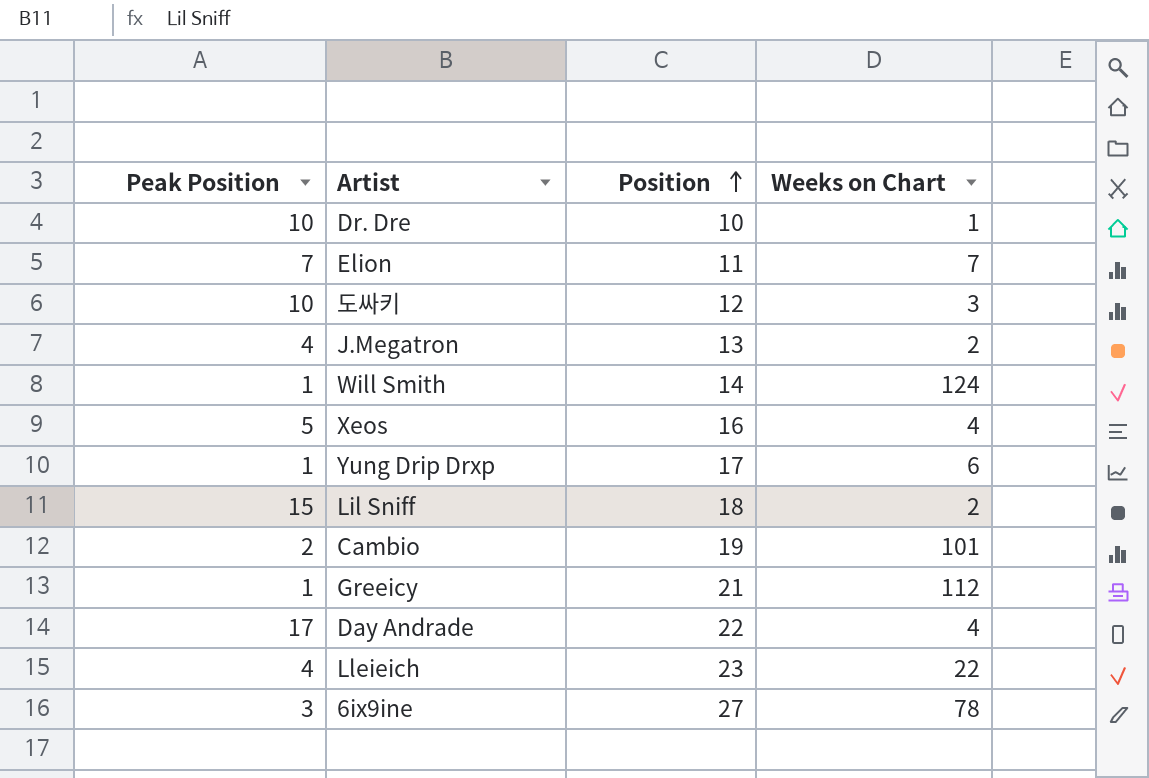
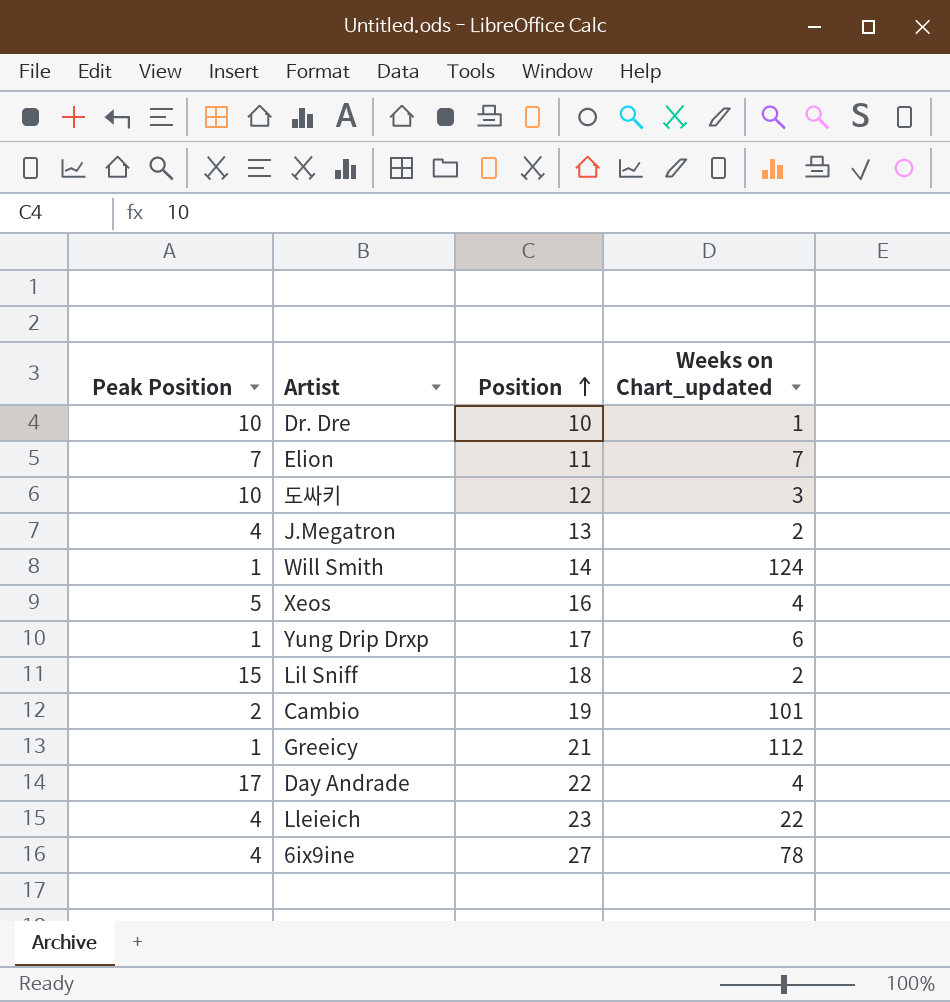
column name: Weeks on Chart -> Weeks on Chart_updated
6ix9ine | Peak Position: 3 -> 4

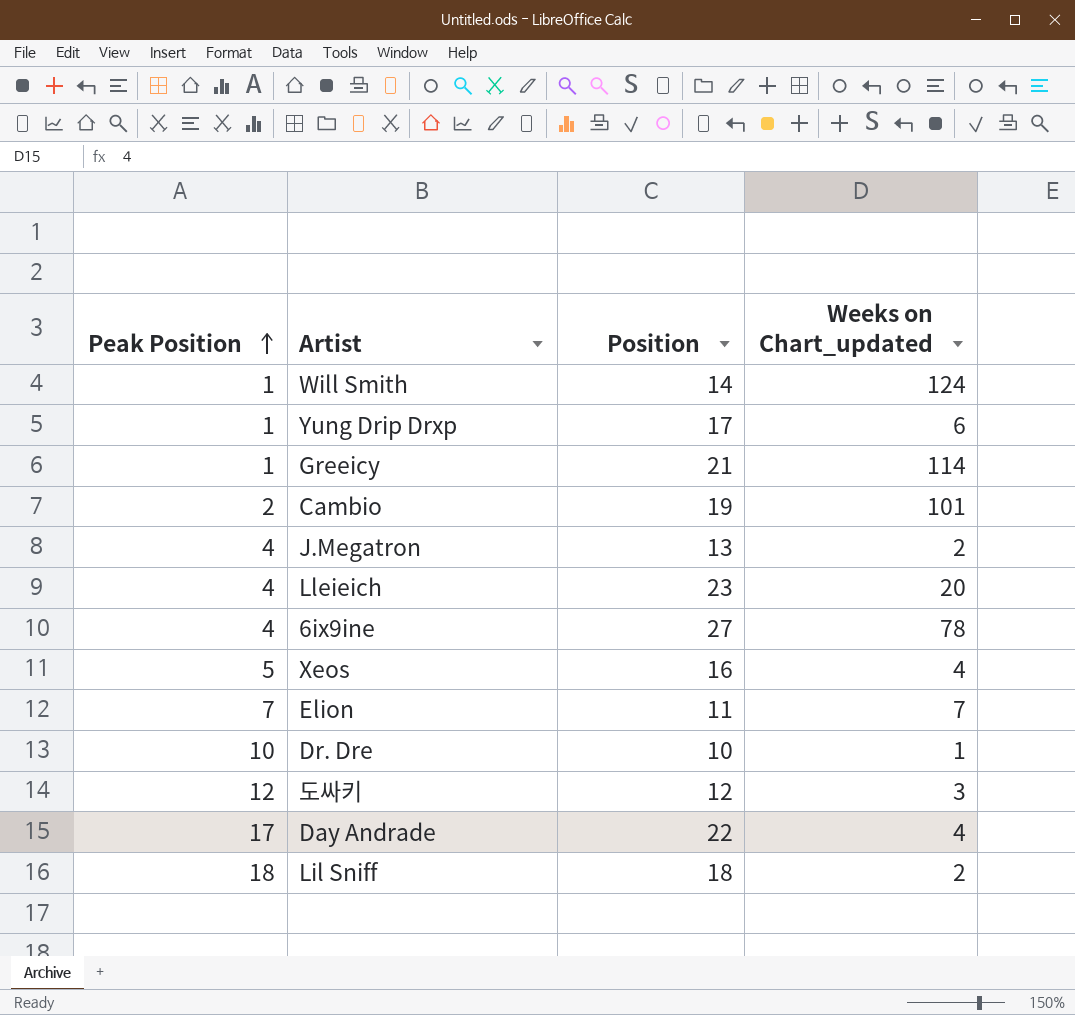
row order: Position ascending -> Peak Position ascending
Greeicy | Weeks on Chart_updated: 112 -> 114
Lleieich | Weeks on Chart_updated: 22 -> 20
도싸키 | Peak Position: 10 -> 12
Lil Sniff | Peak Position: 15 -> 18

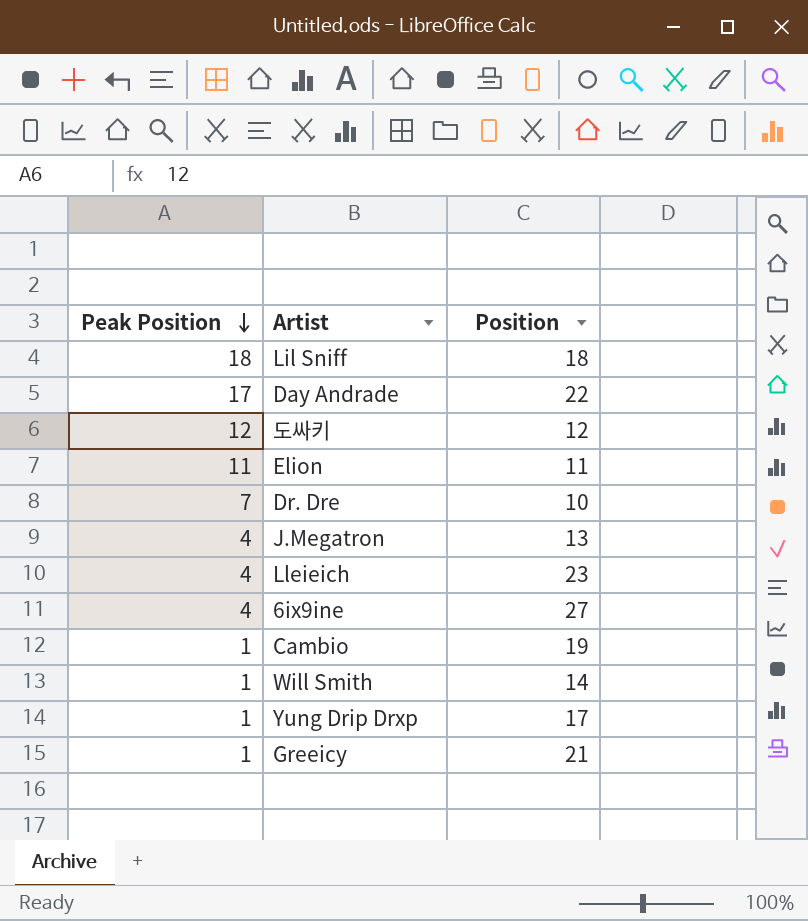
row order: Peak Position ascending -> Peak Position descending
column Weeks on Chart_updated | position: 4 -> none
row Xeos: 5 | 16 | 4 -> none
Elion | Peak Position: 7 -> 11
Dr. Dre | Peak Position: 10 -> 7
Cambio | Peak Position: 2 -> 1

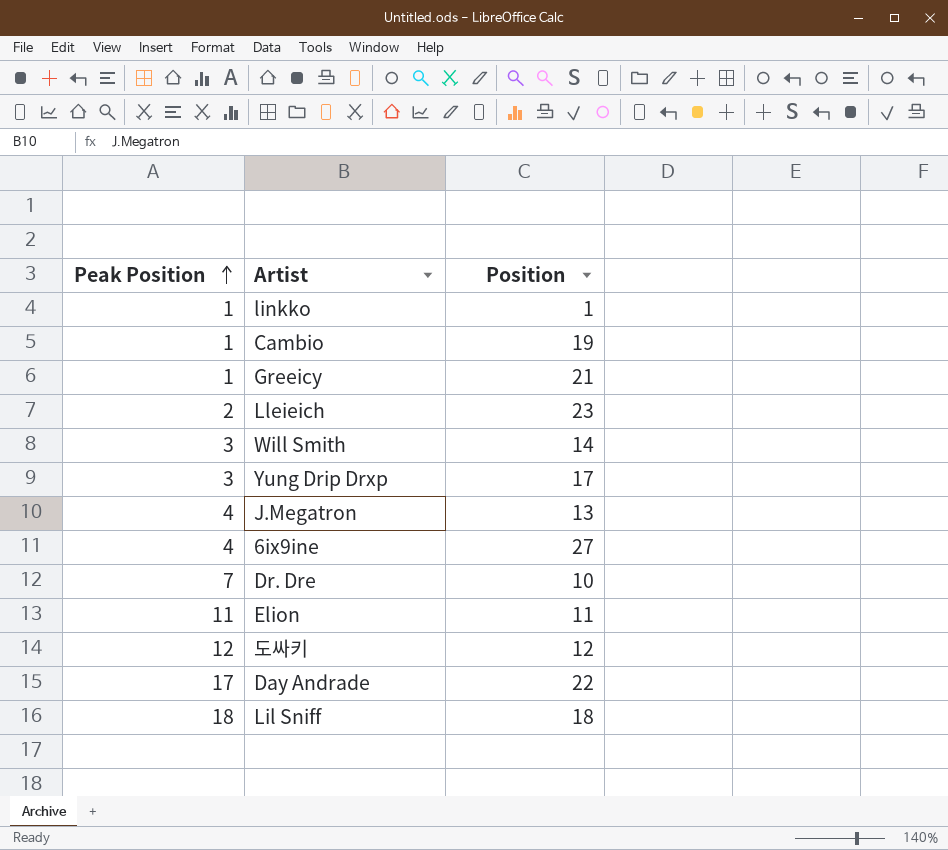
row order: Peak Position descending -> Peak Position ascending
row linkko: none -> 1 | 1
Lleieich | Peak Position: 4 -> 2
Will Smith | Peak Position: 1 -> 3
Yung Drip Drxp | Peak Position: 1 -> 3

